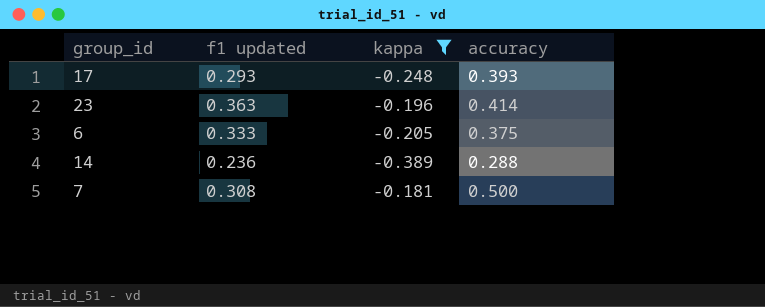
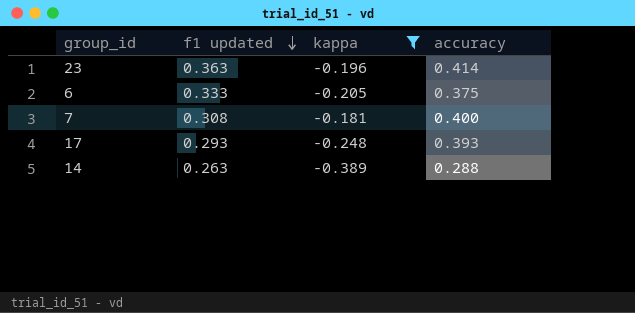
row order: none -> f1 updated descending
7 | accuracy: 0.500 -> 0.400
14 | f1 updated: 0.236 -> 0.263

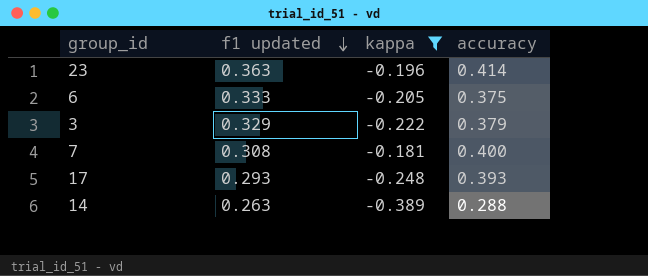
row 3: none -> 0.329 | -0.222 | 0.379

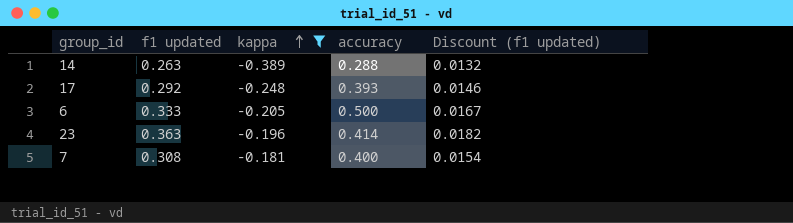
row order: f1 updated descending -> kappa ascending
column Discount (f1 updated) | formula: none -> [f1 updated] * 0.05
row 3: 0.329 | -0.222 | 0.379 -> none
17 | f1 updated: 0.293 -> 0.292
6 | accuracy: 0.375 -> 0.500

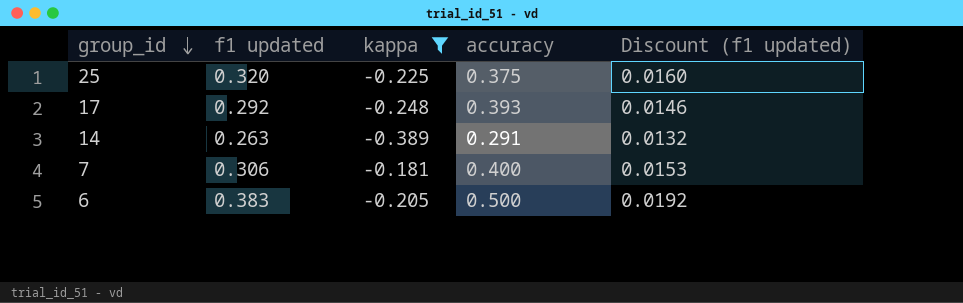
row order: kappa ascending -> group_id descending
row 23: 0.363 | -0.196 | 0.414 | 0.0182 -> none
row 25: none -> 0.320 | -0.225 | 0.375 | 0.0160
14 | accuracy: 0.288 -> 0.291
7 | f1 updated: 0.308 -> 0.306
7 | Discount (f1 updated): 0.0154 -> 0.0153
6 | f1 updated: 0.333 -> 0.383
6 | Discount (f1 updated): 0.0167 -> 0.0192

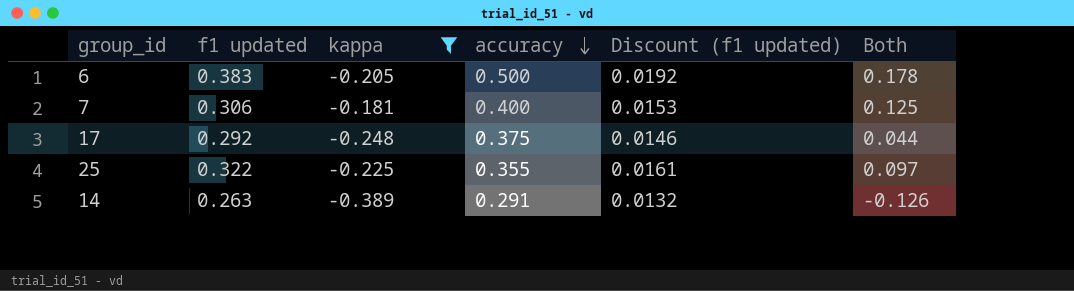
row order: group_id descending -> accuracy descending
column Both | formula: none -> [f1 updated] + [kappa]
17 | accuracy: 0.393 -> 0.375
25 | f1 updated: 0.320 -> 0.322
25 | accuracy: 0.375 -> 0.355
25 | Discount (f1 updated): 0.0160 -> 0.0161

